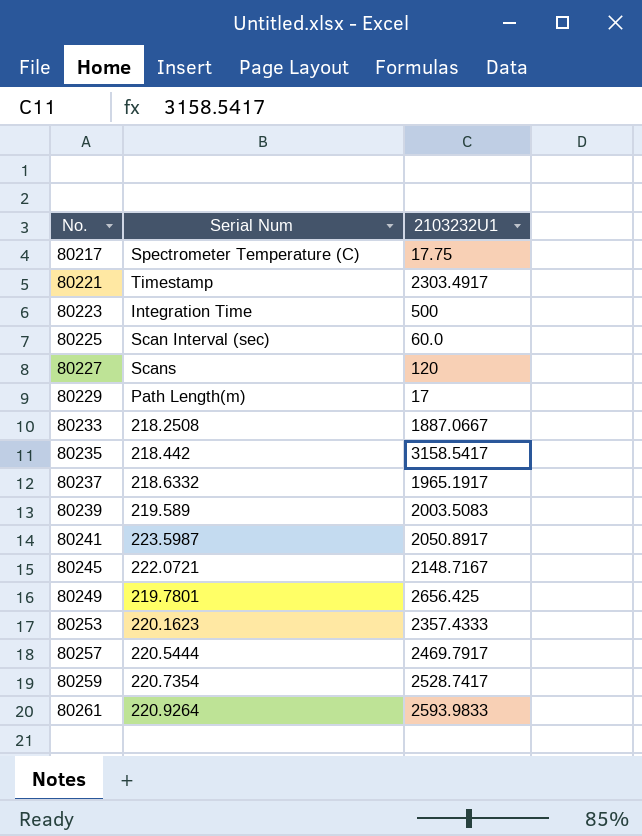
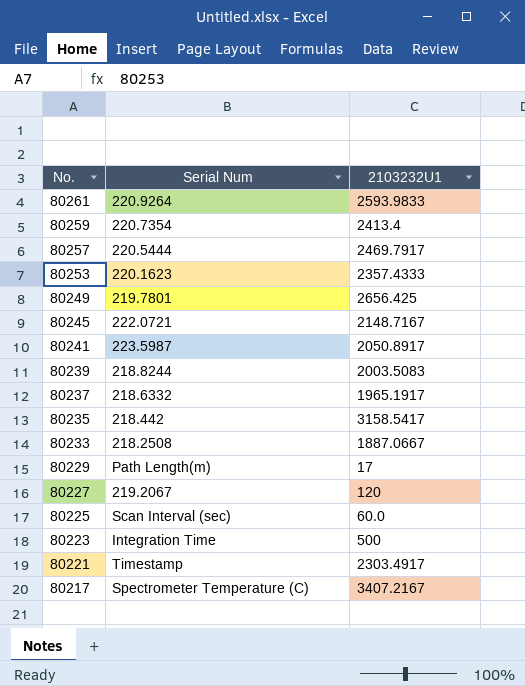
row order: No. ascending -> No. descending
80259 | 2103232U1: 2528.7417 -> 2413.4
80239 | Serial Num: 219.589 -> 218.8244
80227 | Serial Num: Scans -> 219.2067
80217 | 2103232U1: 17.75 -> 3407.2167

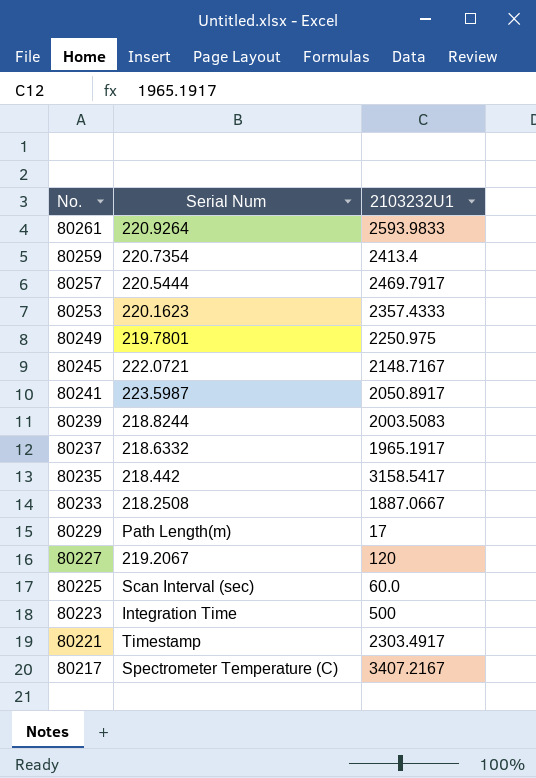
80249 | 2103232U1: 2656.425 -> 2250.975

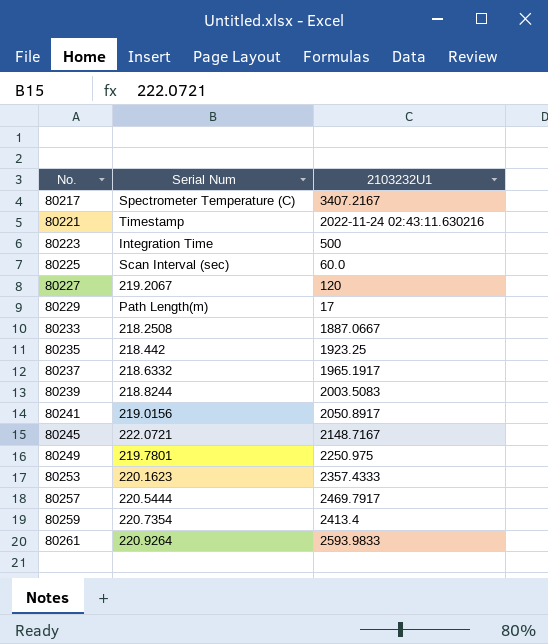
row order: No. descending -> No. ascending
80221 | 2103232U1: 2303.4917 -> 2022-11-24 02:43:11.630216
80235 | 2103232U1: 3158.5417 -> 1923.25
80241 | Serial Num: 223.5987 -> 219.0156

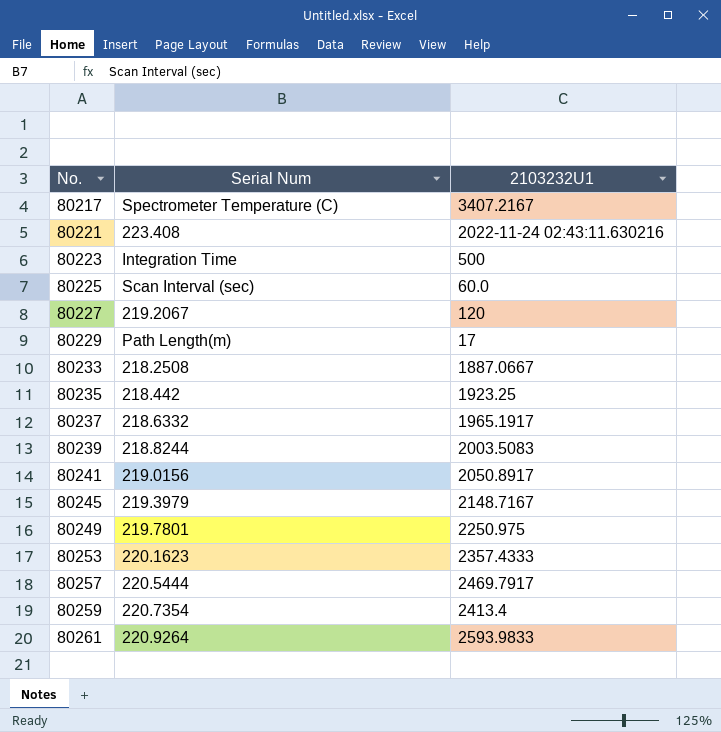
80221 | Serial Num: Timestamp -> 223.408
80245 | Serial Num: 222.0721 -> 219.3979

